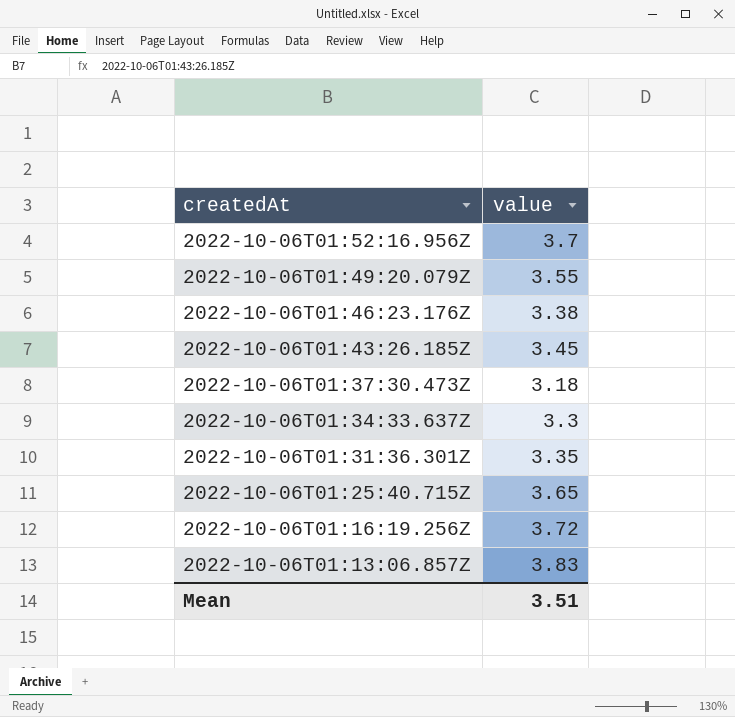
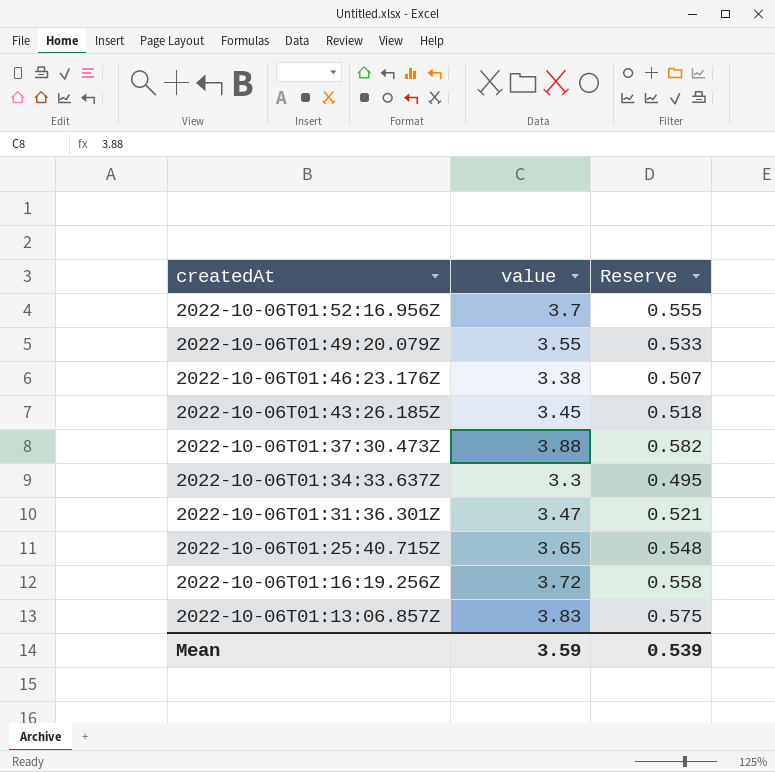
column Reserve | formula: none -> [value] * 0.15
2022-10-06T01:37:30.473Z | value: 3.18 -> 3.88
2022-10-06T01:31:36.301Z | value: 3.35 -> 3.47
Mean | value: 3.51 -> 3.59

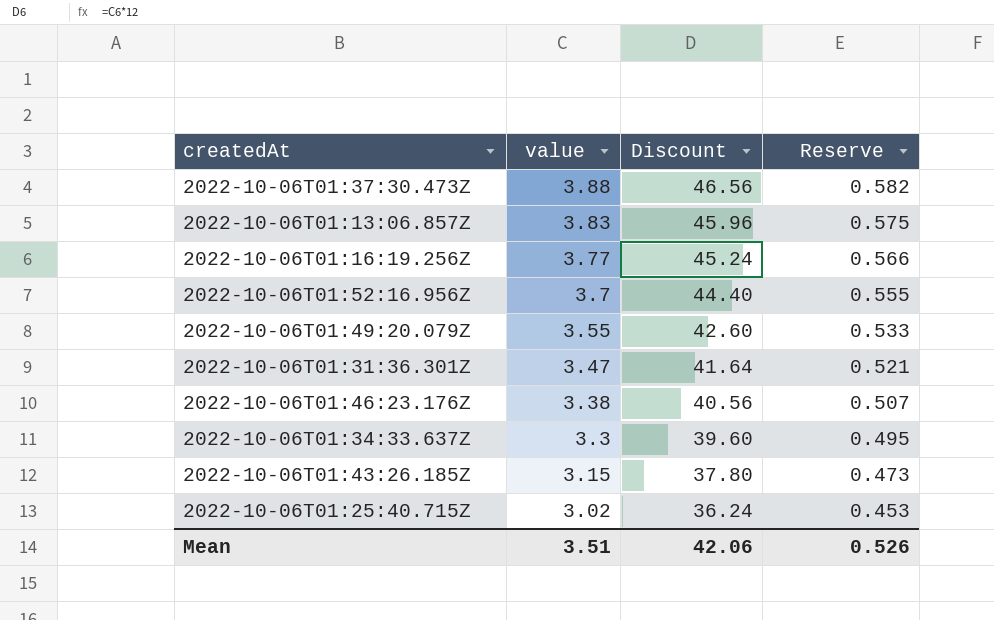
row order: createdAt descending -> value descending
column Discount | formula: none -> [value] * 12
2022-10-06T01:16:19.256Z | value: 3.72 -> 3.77
2022-10-06T01:16:19.256Z | Reserve: 0.558 -> 0.566
2022-10-06T01:43:26.185Z | value: 3.45 -> 3.15
2022-10-06T01:43:26.185Z | Reserve: 0.518 -> 0.473
2022-10-06T01:25:40.715Z | value: 3.65 -> 3.02
2022-10-06T01:25:40.715Z | Reserve: 0.548 -> 0.453
Mean | value: 3.59 -> 3.51
Mean | Reserve: 0.539 -> 0.526

